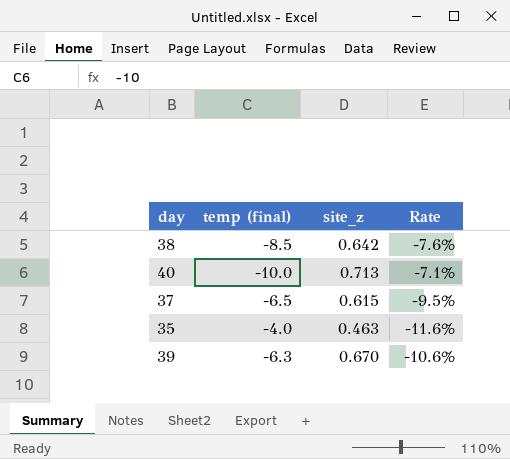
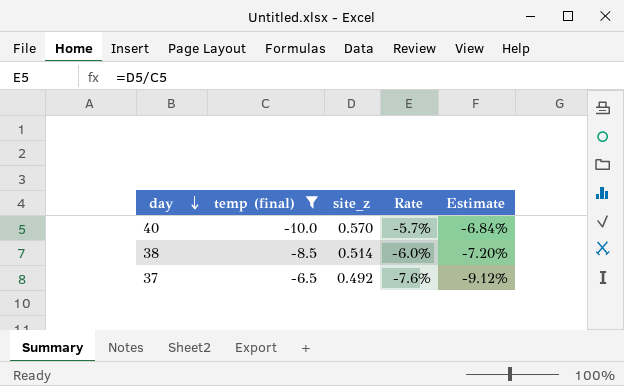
filter: none -> temp (final) <= -6.5
row order: none -> day descending
column Estimate | formula: none -> [Rate] * 1.2
40 | site_z: 0.713 -> 0.570
40 | Rate: -7.1% -> -5.7%
38 | site_z: 0.642 -> 0.514
38 | Rate: -7.6% -> -6.0%
37 | site_z: 0.615 -> 0.492
37 | Rate: -9.5% -> -7.6%

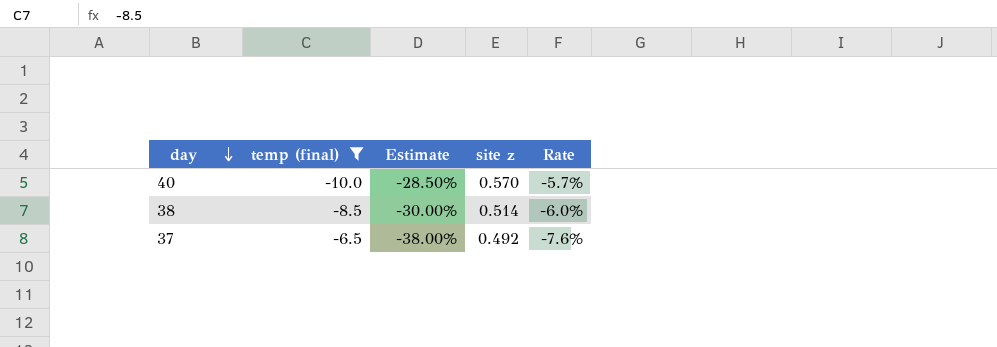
column Estimate | formula: [Rate] * 1.2 -> [Rate] * 5
column Estimate | position: 5 -> 3
column name: site_z -> site z

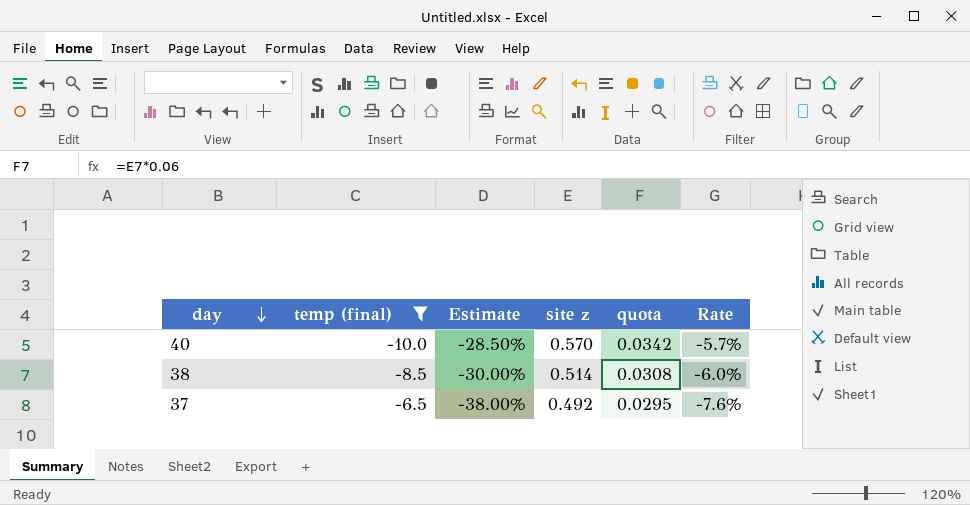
column quota | formula: none -> [site z] * 0.06

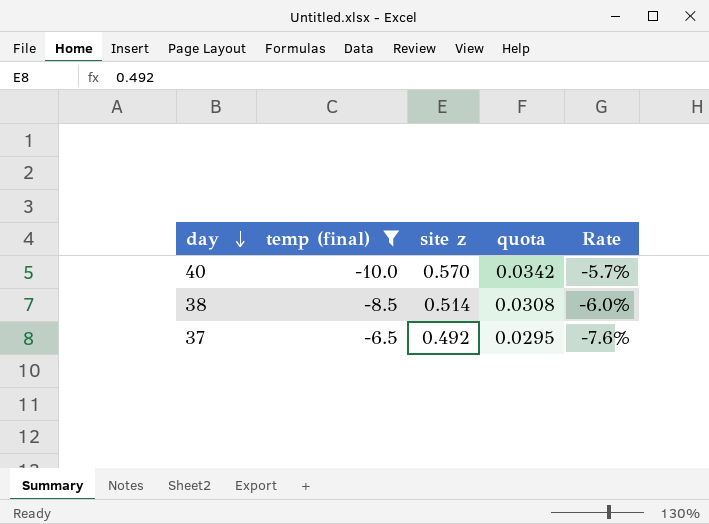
column Estimate | formula: [Rate] * 5 -> none

